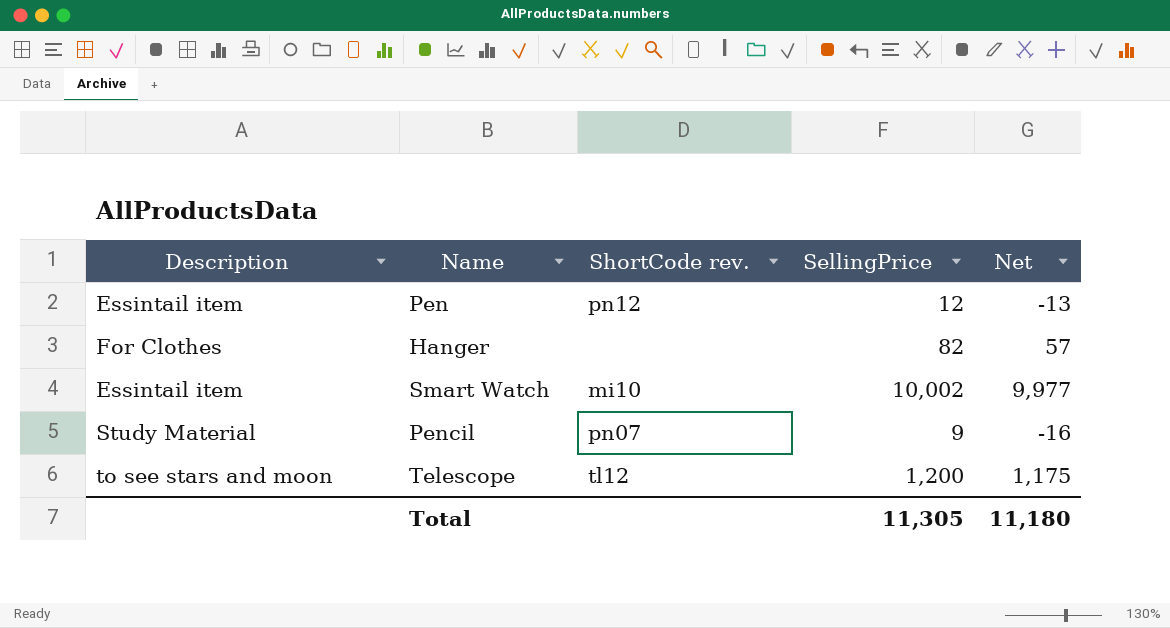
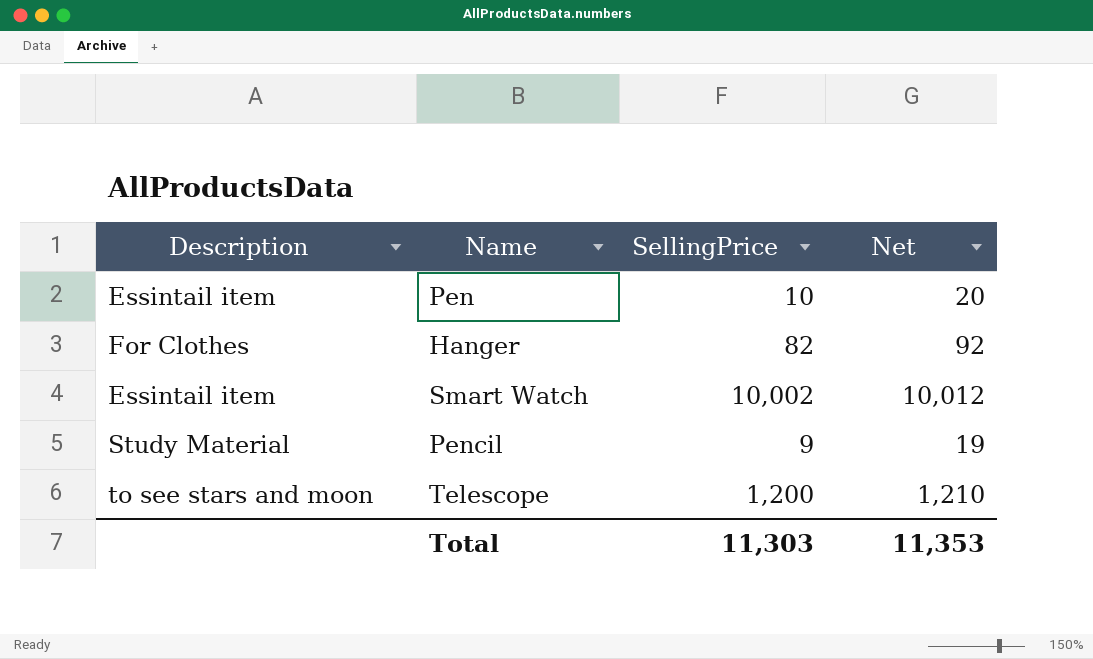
column ShortCode rev. | position: 3 -> none
column Net | formula: [SellingPrice] - 25 -> [SellingPrice] + 10
Pen | SellingPrice: 12 -> 10
Total | SellingPrice: 11,305 -> 11,303
Total | Net: 11,180 -> 11,353

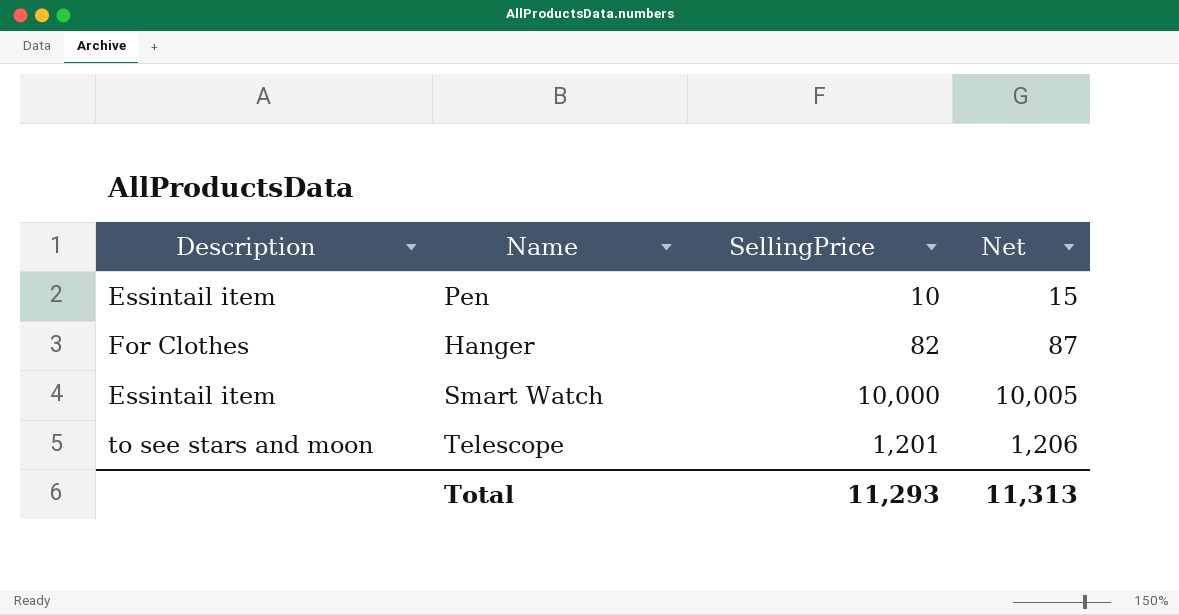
column Net | formula: [SellingPrice] + 10 -> [SellingPrice] + 5
row Pencil: Study Material | 9 | 19 -> none
Smart Watch | SellingPrice: 10,002 -> 10,000
Telescope | SellingPrice: 1,200 -> 1,201
Total | SellingPrice: 11,303 -> 11,293
Total | Net: 11,353 -> 11,313

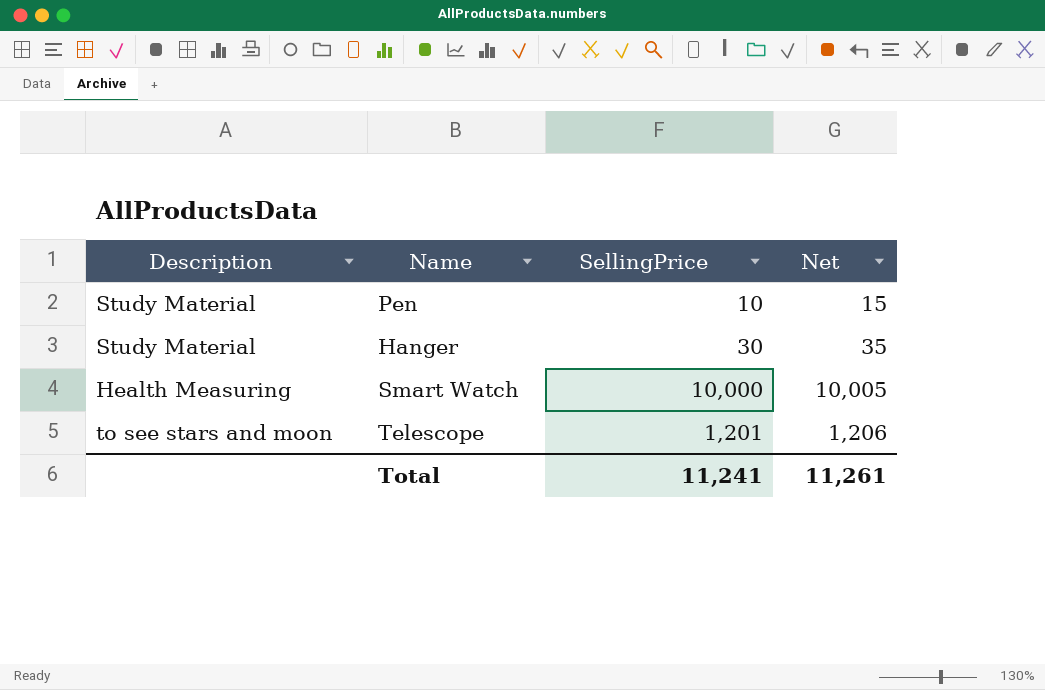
Pen | Description: Essintail item -> Study Material
Hanger | Description: For Clothes -> Study Material
Hanger | SellingPrice: 82 -> 30
Hanger | Net: 87 -> 35
Smart Watch | Description: Essintail item -> Health Measuring
Total | SellingPrice: 11,293 -> 11,241
Total | Net: 11,313 -> 11,261

